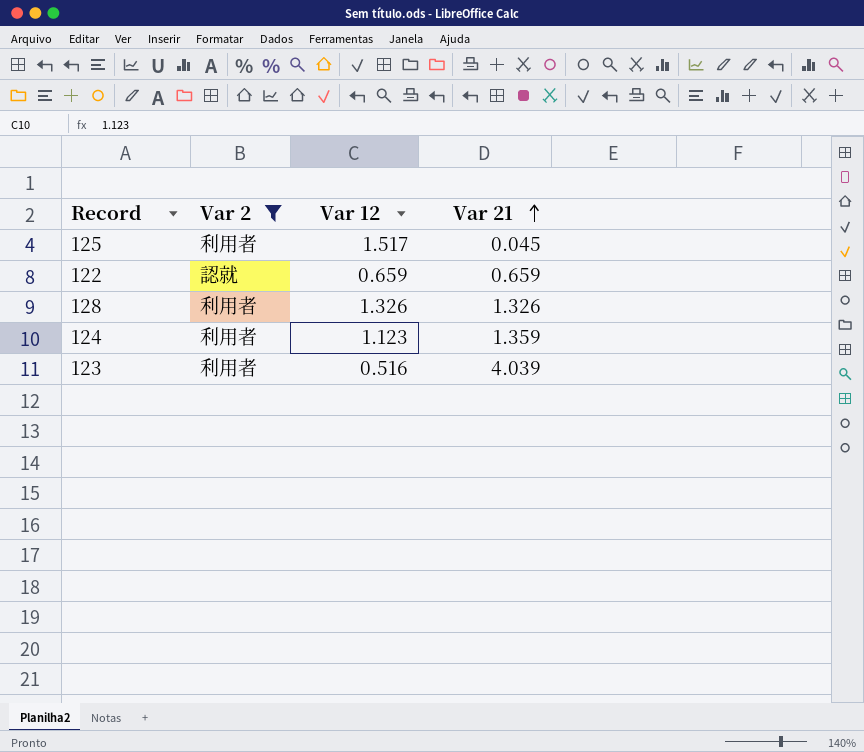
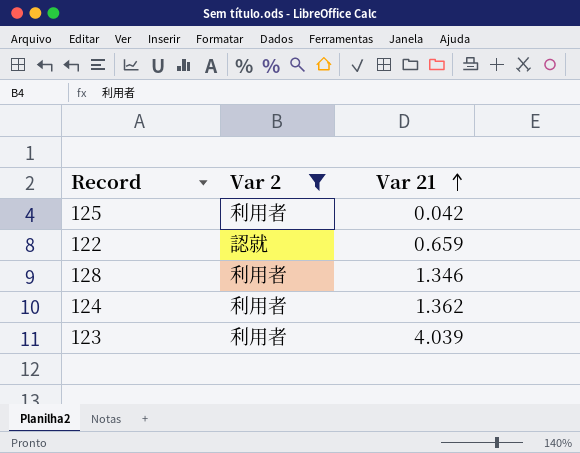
column Var 12 | position: 3 -> none
125 | Var 21: 0.045 -> 0.042
128 | Var 21: 1.326 -> 1.346
124 | Var 21: 1.359 -> 1.362

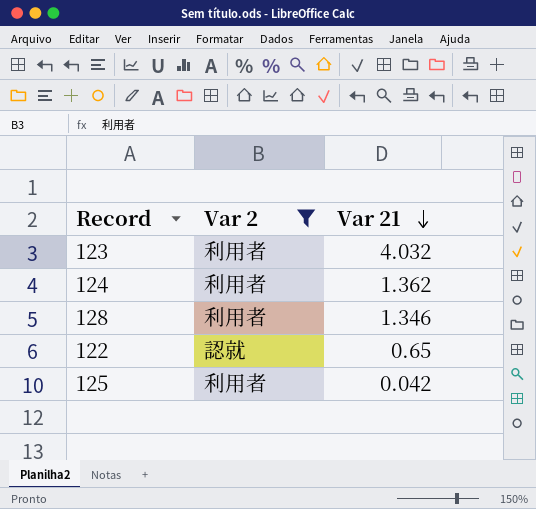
row order: Var 21 ascending -> Var 21 descending
123 | Var 21: 4.039 -> 4.032
122 | Var 21: 0.659 -> 0.65

